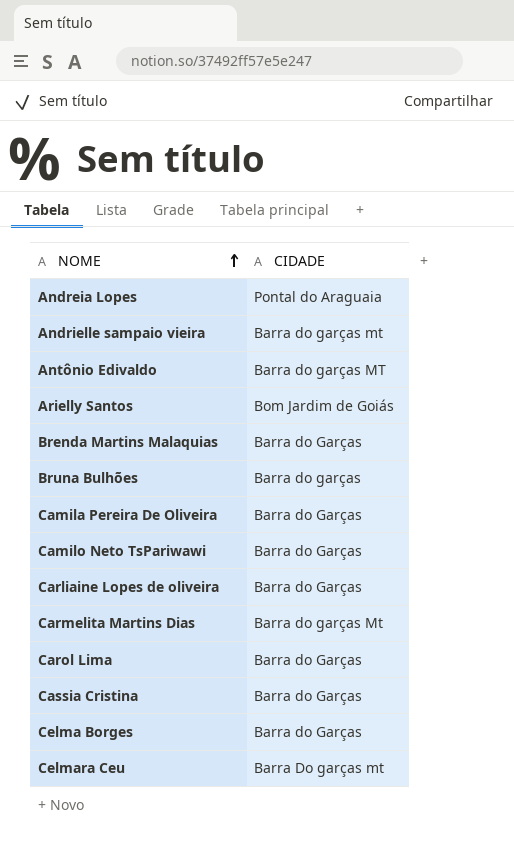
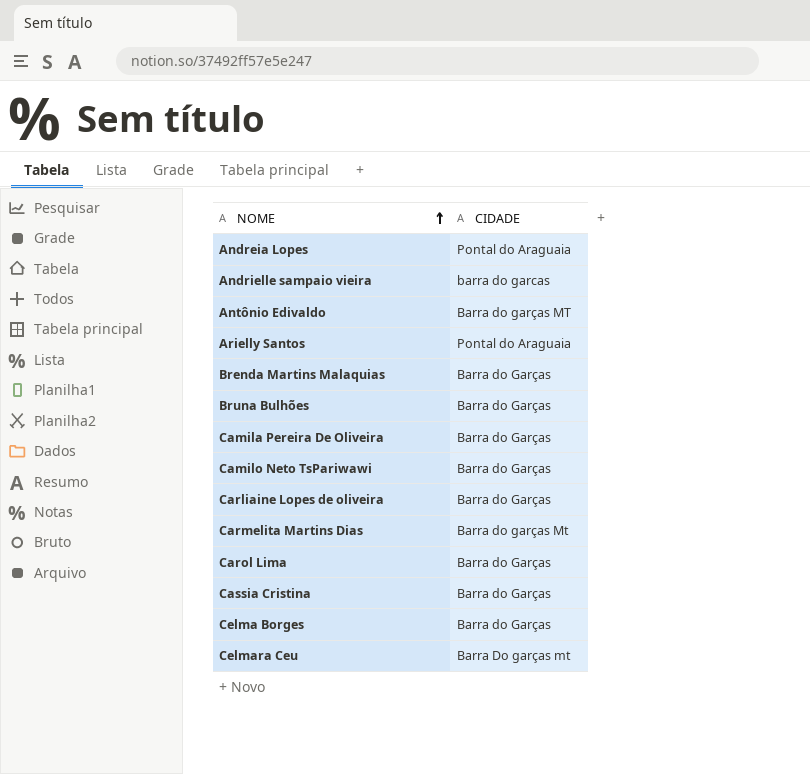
Andrielle sampaio vieira | CIDADE: Barra do garças mt -> barra do garcas
Arielly Santos | CIDADE: Bom Jardim de Goiás -> Pontal do Araguaia
Bruna Bulhões | CIDADE: Barra do garças -> Barra do Garças

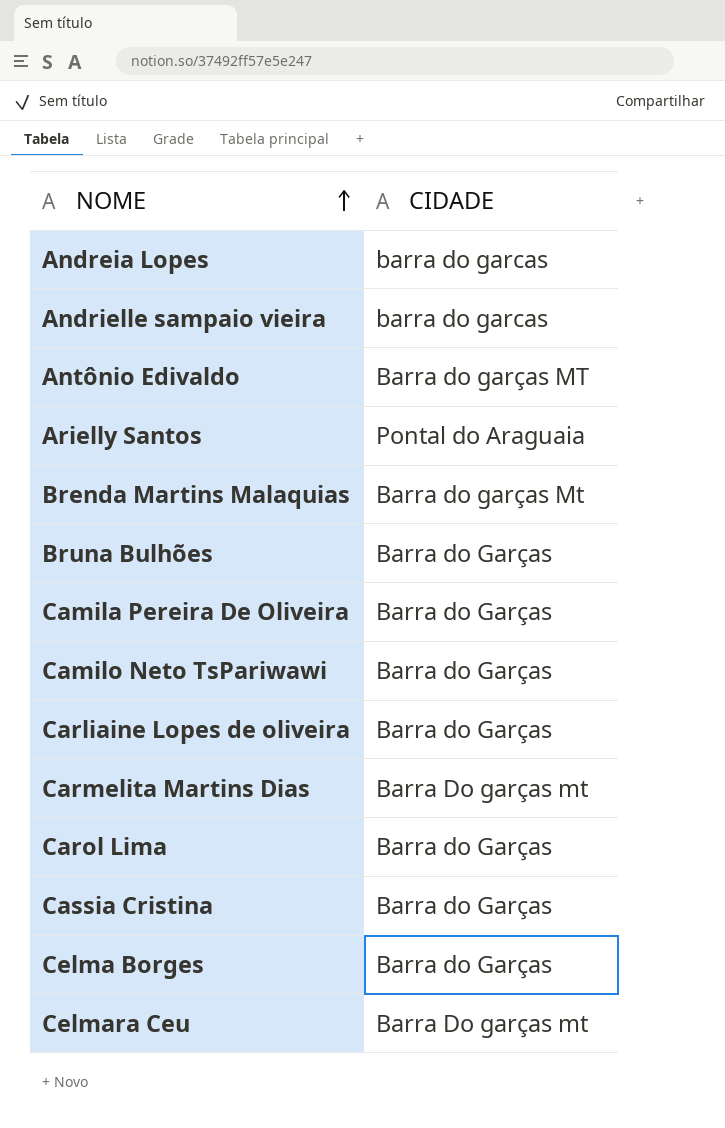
Andreia Lopes | CIDADE: Pontal do Araguaia -> barra do garcas
Brenda Martins Malaquias | CIDADE: Barra do Garças -> Barra do garças Mt
Carmelita Martins Dias | CIDADE: Barra do garças Mt -> Barra Do garças mt

